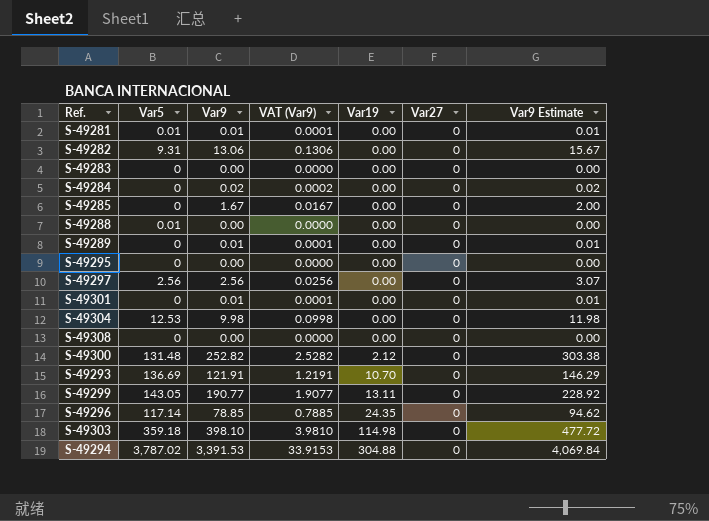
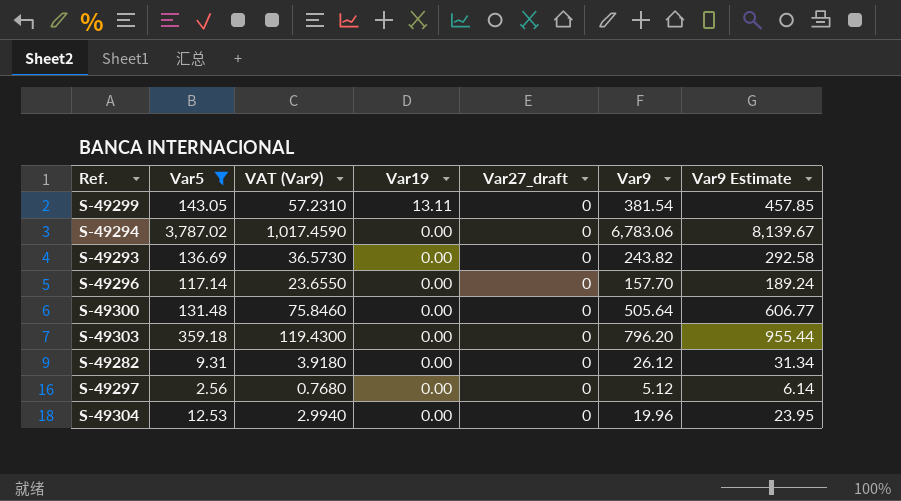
filter: none -> Var5 >= 2.56
row order: Var19 ascending -> Var19 descending
column VAT (Var9) | formula: [Var9] * 0.01 -> [Var9] * 0.15
column name: Var27 -> Var27_draft
column Var9 | position: 3 -> 6
S-49299 | Var9: 190.77 -> 381.54
S-49299 | Var9 Estimate: 228.92 -> 457.85
S-49294 | Var19: 304.88 -> 0.00
S-49294 | Var9: 3,391.53 -> 6,783.06
S-49294 | Var9 Estimate: 4,069.84 -> 8,139.67
S-49293 | Var19: 10.70 -> 0.00
S-49293 | Var9: 121.91 -> 243.82
S-49293 | Var9 Estimate: 146.29 -> 292.58
S-49296 | Var19: 24.35 -> 0.00
S-49296 | Var9: 78.85 -> 157.70
S-49296 | Var9 Estimate: 94.62 -> 189.24
S-49300 | Var19: 2.12 -> 0.00
S-49300 | Var9: 252.82 -> 505.64
S-49300 | Var9 Estimate: 303.38 -> 606.77
S-49303 | Var19: 114.98 -> 0.00
S-49303 | Var9: 398.10 -> 796.20
S-49303 | Var9 Estimate: 477.72 -> 955.44
S-49282 | Var9: 13.06 -> 26.12
S-49282 | Var9 Estimate: 15.67 -> 31.34
S-49297 | Var9: 2.56 -> 5.12
S-49297 | Var9 Estimate: 3.07 -> 6.14
S-49304 | Var9: 9.98 -> 19.96
S-49304 | Var9 Estimate: 11.98 -> 23.95

